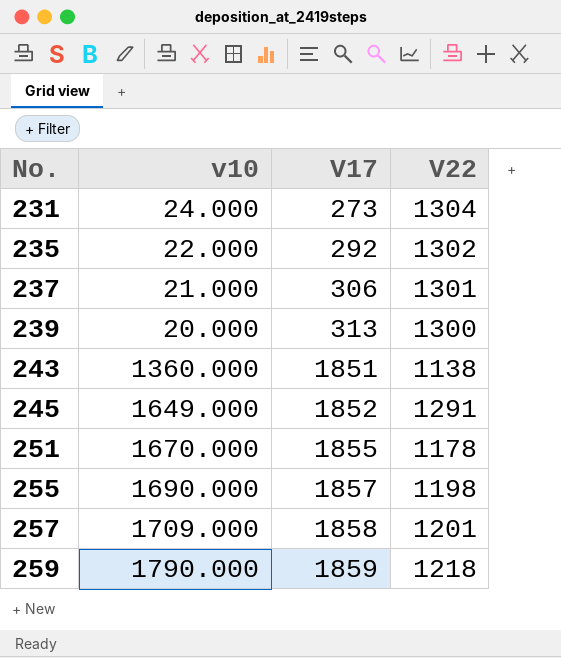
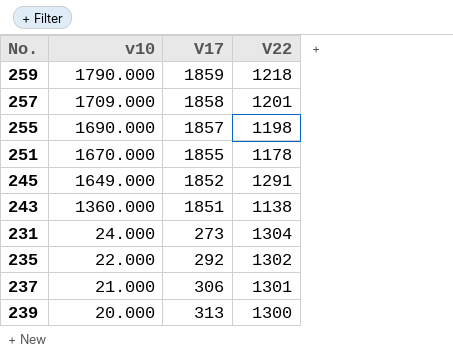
row order: No. ascending -> v10 descending

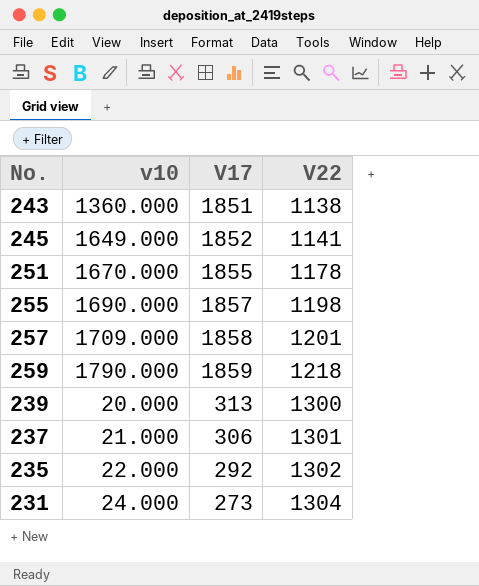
row order: v10 descending -> V22 ascending
245 | V22: 1291 -> 1141

